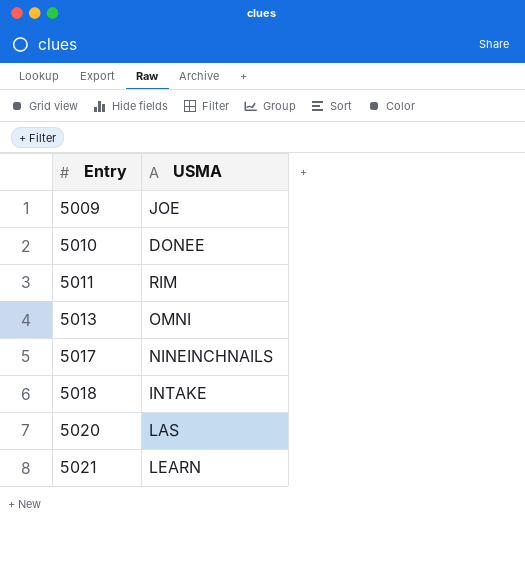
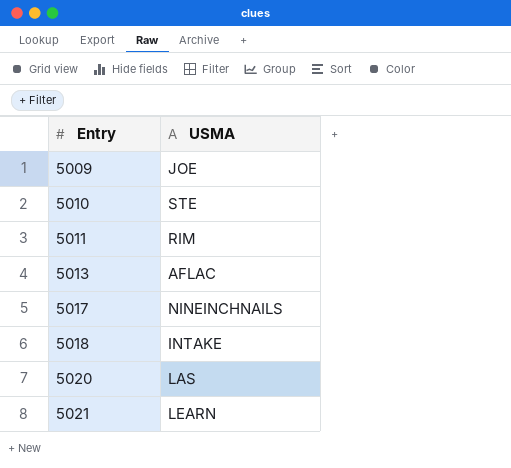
5010 | USMA: DONEE -> STE
5013 | USMA: OMNI -> AFLAC

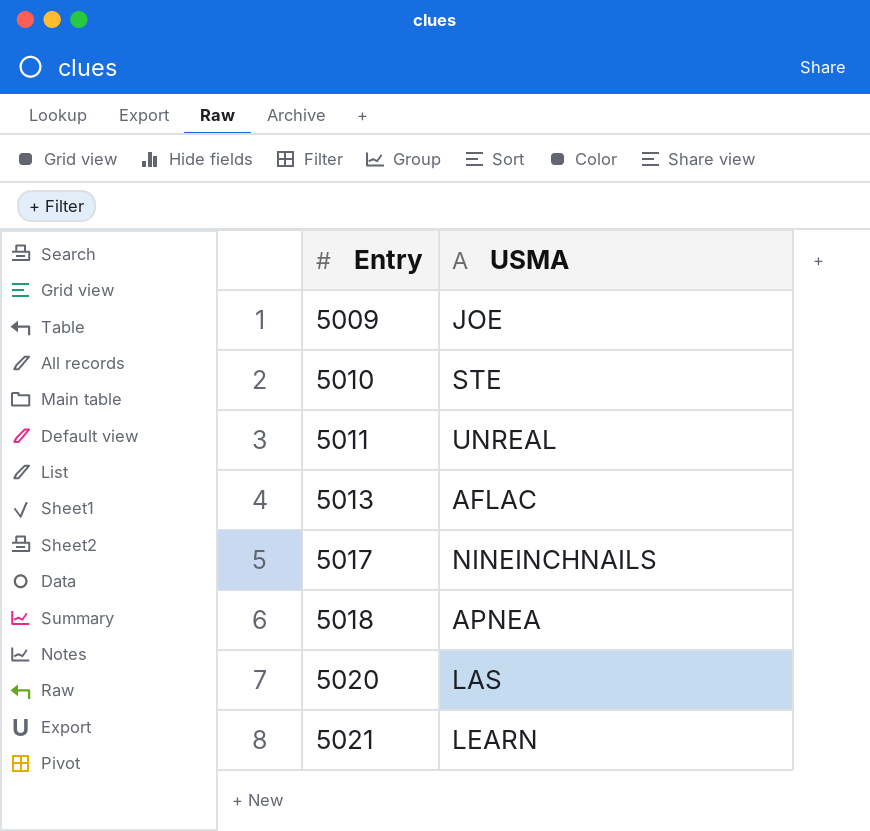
5011 | USMA: RIM -> UNREAL
5018 | USMA: INTAKE -> APNEA

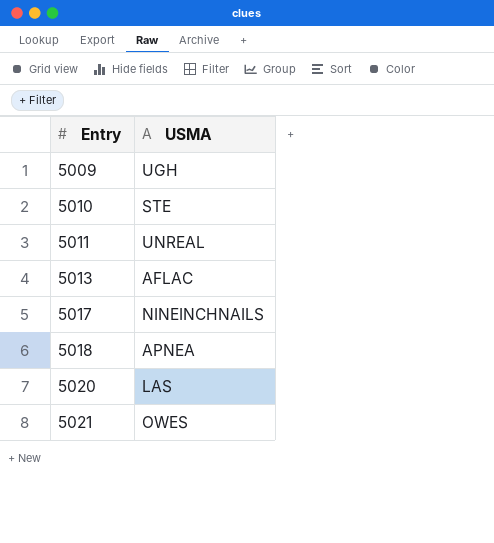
5009 | USMA: JOE -> UGH
5021 | USMA: LEARN -> OWES

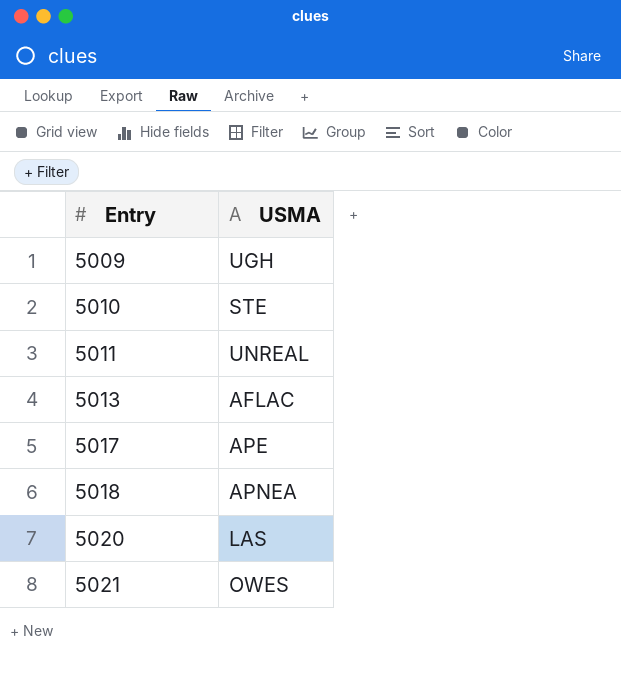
5017 | USMA: NINEINCHNAILS -> APE

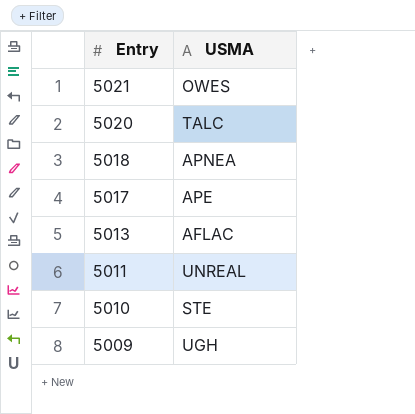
row order: Entry ascending -> Entry descending
5020 | USMA: LAS -> TALC

